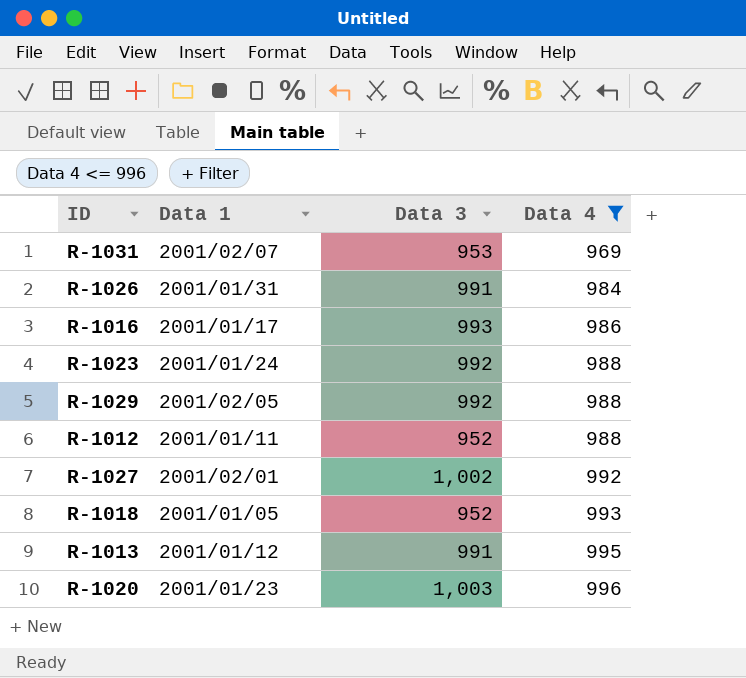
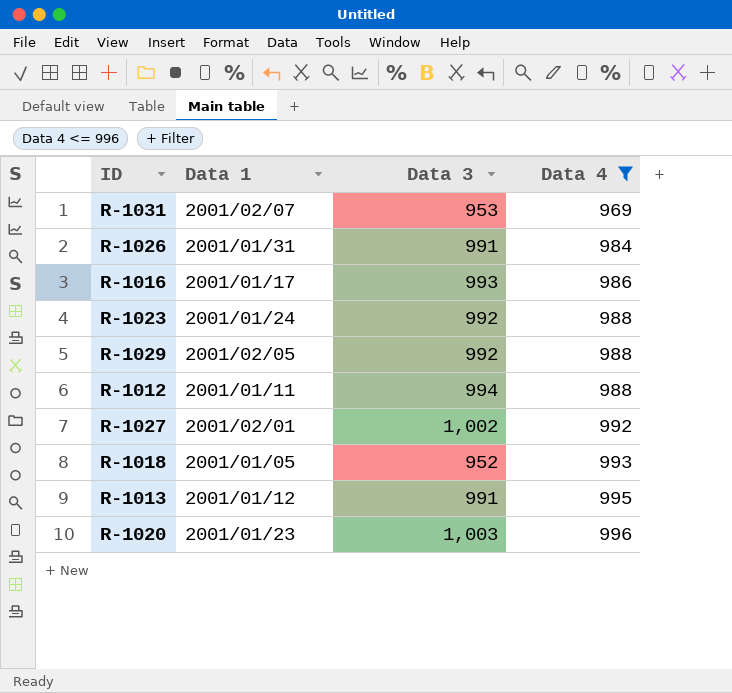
R-1012 | Data 3: 952 -> 994

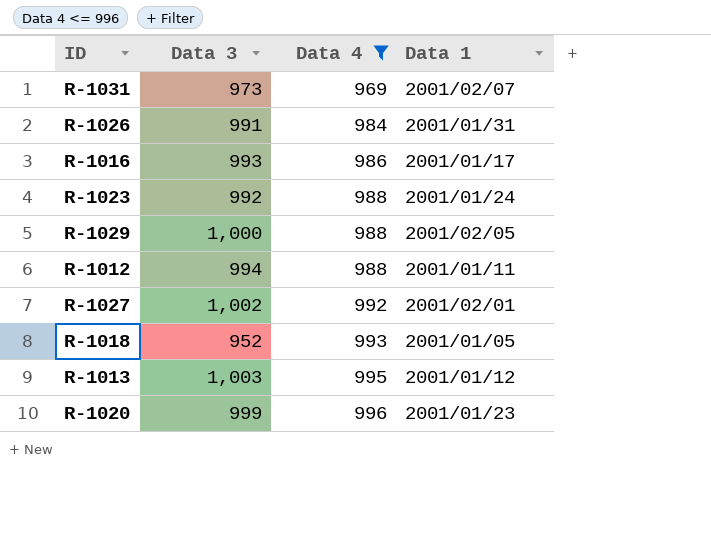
column Data 1 | position: 2 -> 4
R-1031 | Data 3: 953 -> 973
R-1029 | Data 3: 992 -> 1,000
R-1013 | Data 3: 991 -> 1,003
R-1020 | Data 3: 1,003 -> 999

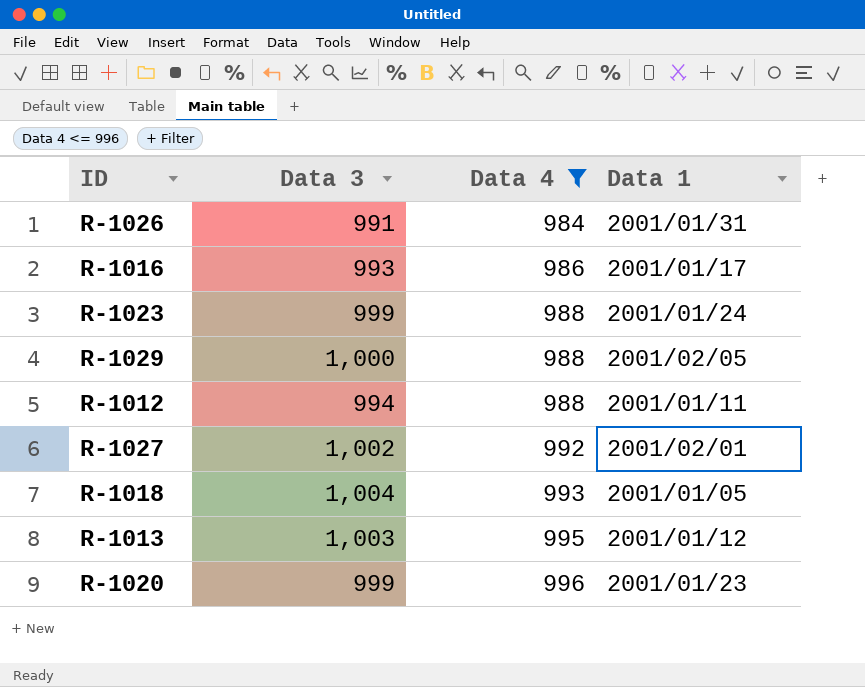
row R-1031: 973 | 969 | 2001/02/07 -> none
R-1023 | Data 3: 992 -> 999
R-1018 | Data 3: 952 -> 1,004

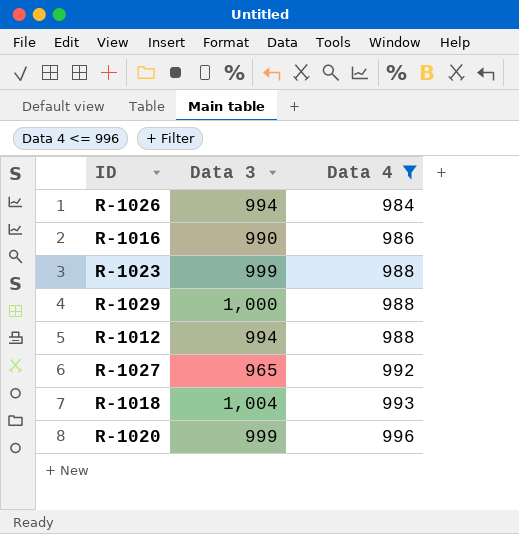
column Data 1 | position: 4 -> none
row R-1013: 1,003 | 995 | 2001/01/12 -> none
R-1026 | Data 3: 991 -> 994
R-1016 | Data 3: 993 -> 990
R-1027 | Data 3: 1,002 -> 965

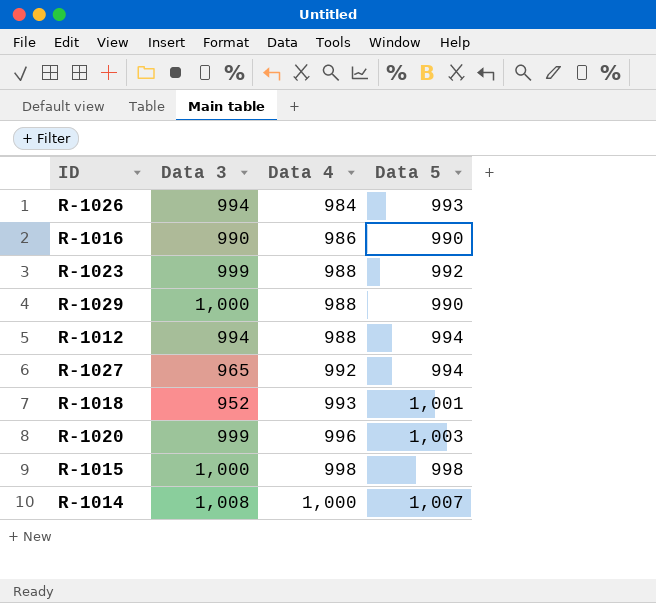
filter: Data 4 <= 996 -> none
column Data 5 | position: none -> 4
R-1018 | Data 3: 1,004 -> 952

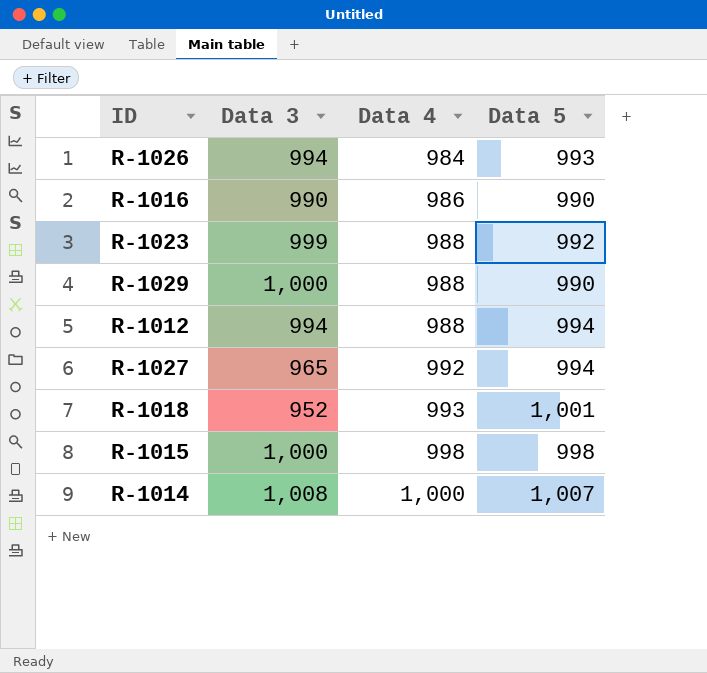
row R-1020: 999 | 996 | 1,003 -> none

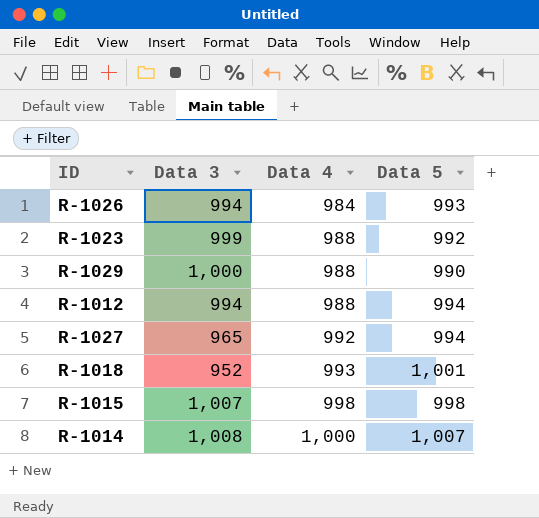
row R-1016: 990 | 986 | 990 -> none
R-1015 | Data 3: 1,000 -> 1,007

